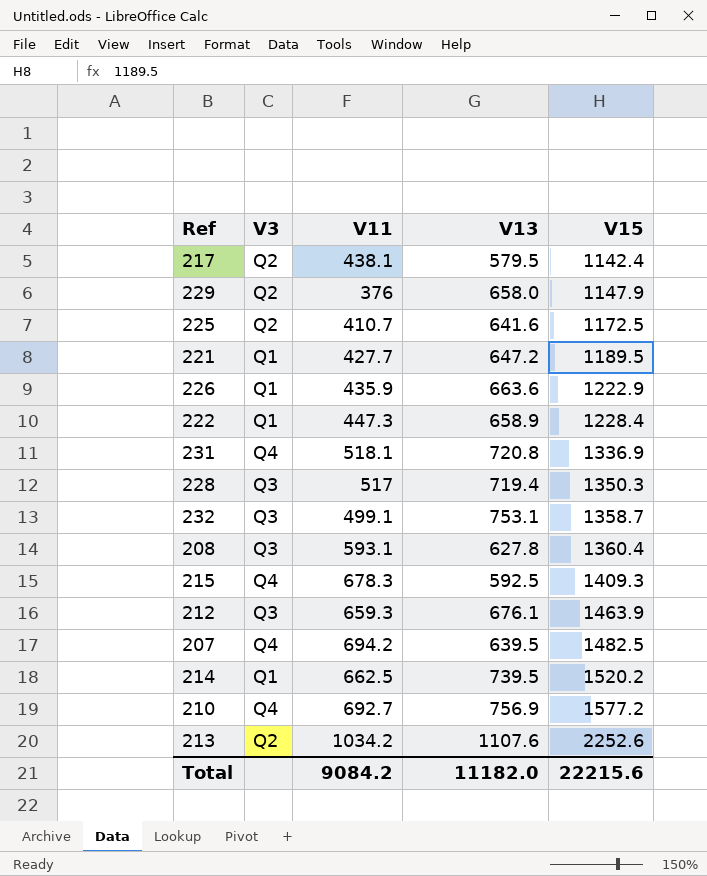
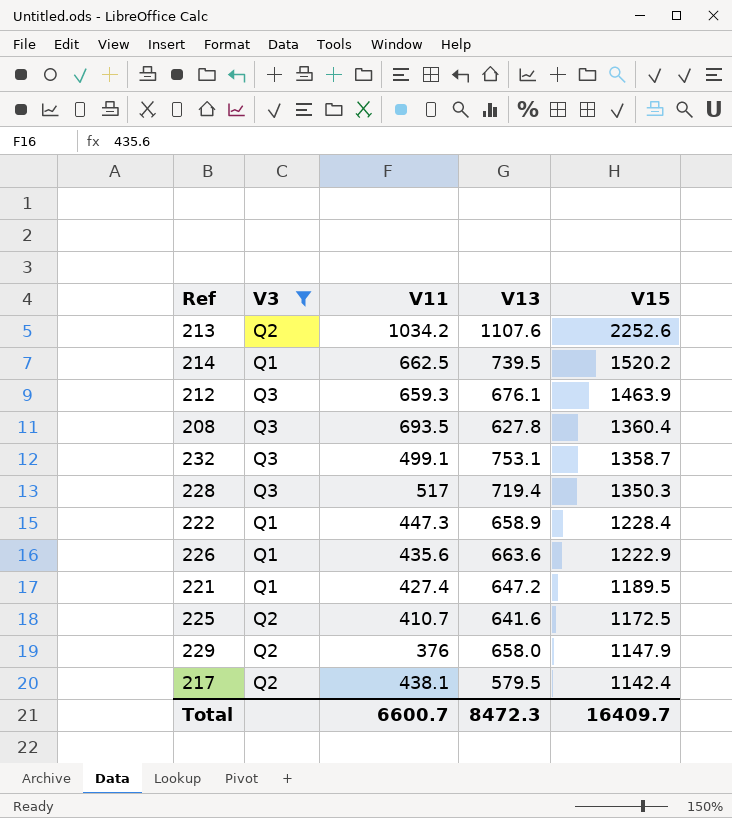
filter: none -> V3 != Q4
row order: V15 ascending -> V15 descending
208 | V11: 593.1 -> 693.5
226 | V11: 435.9 -> 435.6
221 | V11: 427.7 -> 427.4
Total | V11: 9084.2 -> 6600.7
Total | V13: 11182.0 -> 8472.3
Total | V15: 22215.6 -> 16409.7

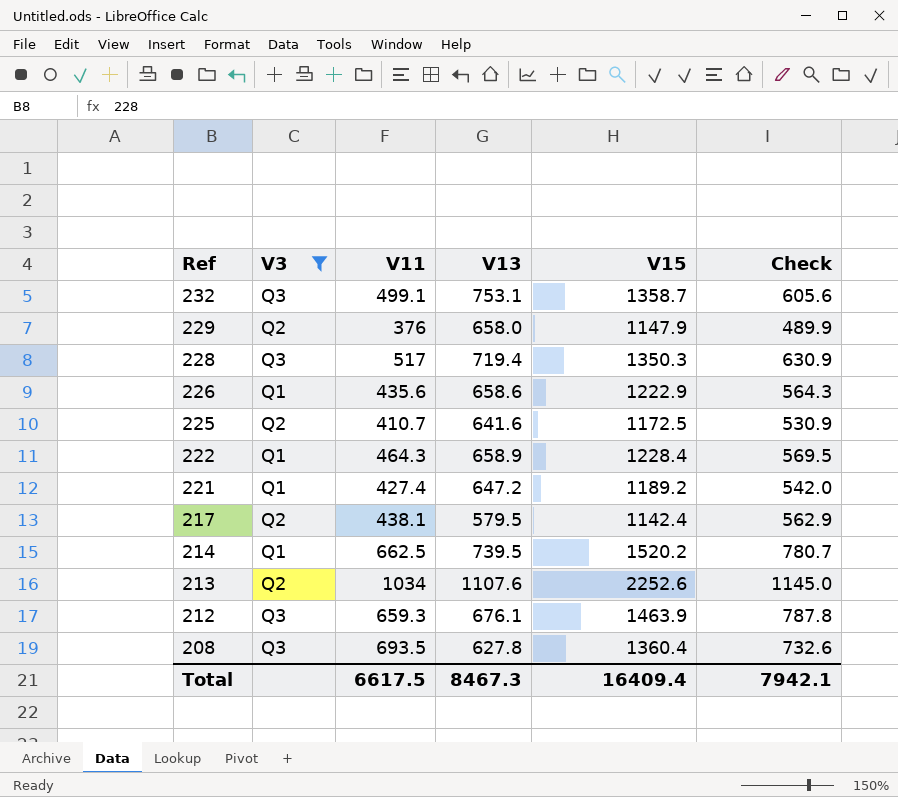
row order: V15 descending -> Ref descending
column Check | formula: none -> [V15] - [V13]
226 | V13: 663.6 -> 658.6
222 | V11: 447.3 -> 464.3
221 | V15: 1189.5 -> 1189.2
213 | V11: 1034.2 -> 1034
Total | V11: 6600.7 -> 6617.5
Total | V13: 8472.3 -> 8467.3
Total | V15: 16409.7 -> 16409.4

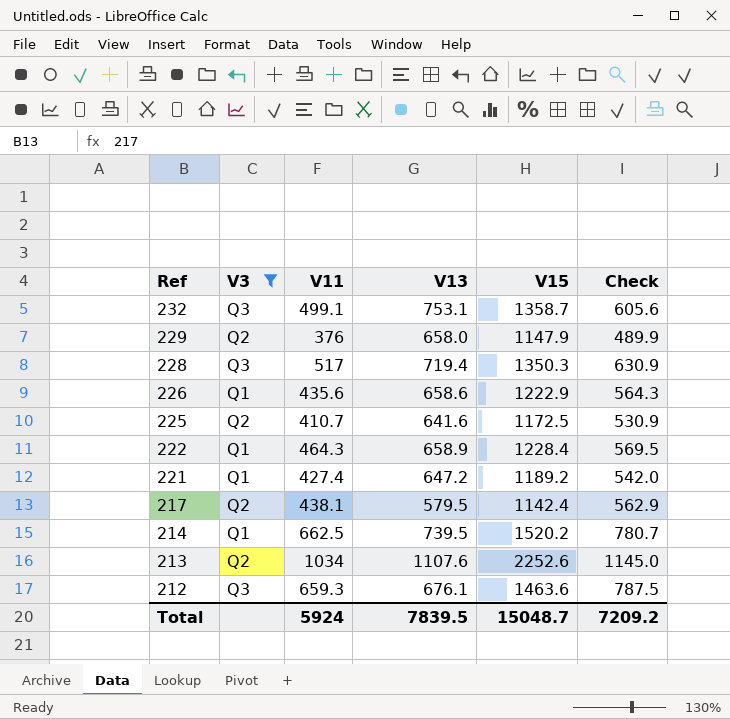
row 208: Q3 | 693.5 | 627.8 | 1360.4 | 732.6 -> none
212 | V15: 1463.9 -> 1463.6
212 | Check: 787.8 -> 787.5
Total | V11: 6617.5 -> 5924
Total | V13: 8467.3 -> 7839.5
Total | V15: 16409.4 -> 15048.7
Total | Check: 7942.1 -> 7209.2

